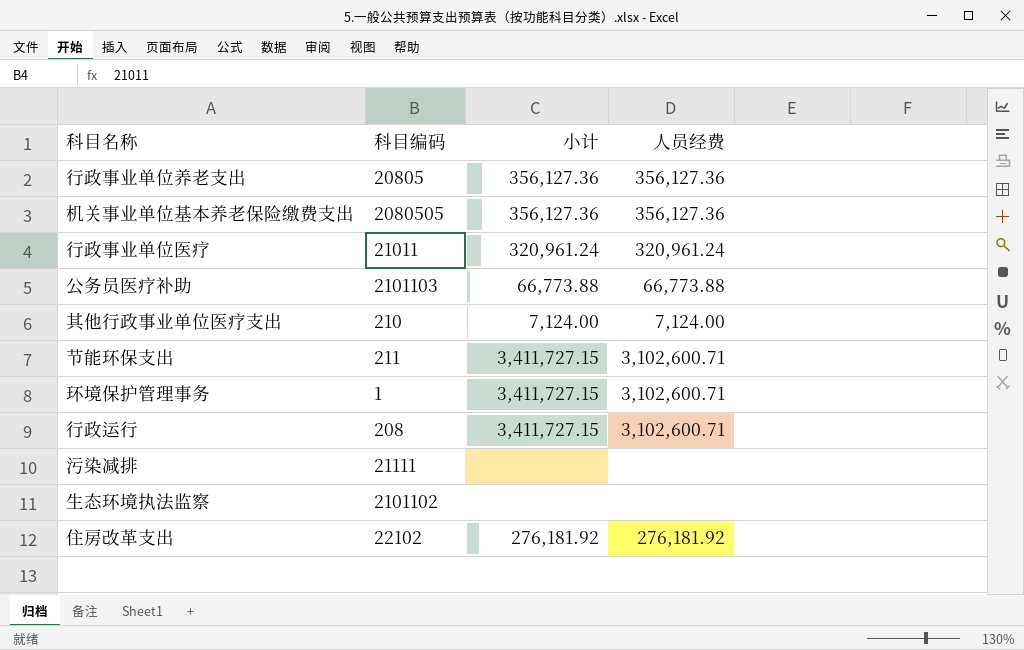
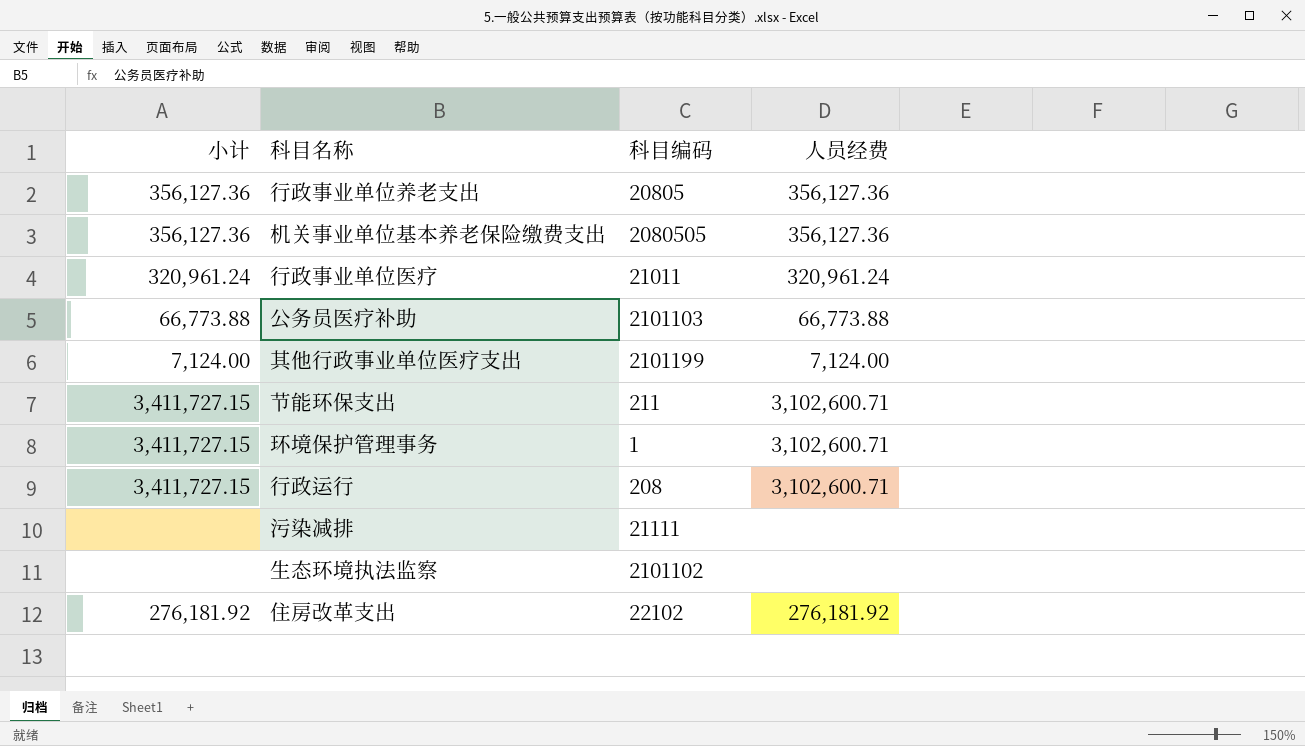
column 小计 | position: 3 -> 1
其他行政事业单位医疗支出 | 科目编码: 210 -> 2101199

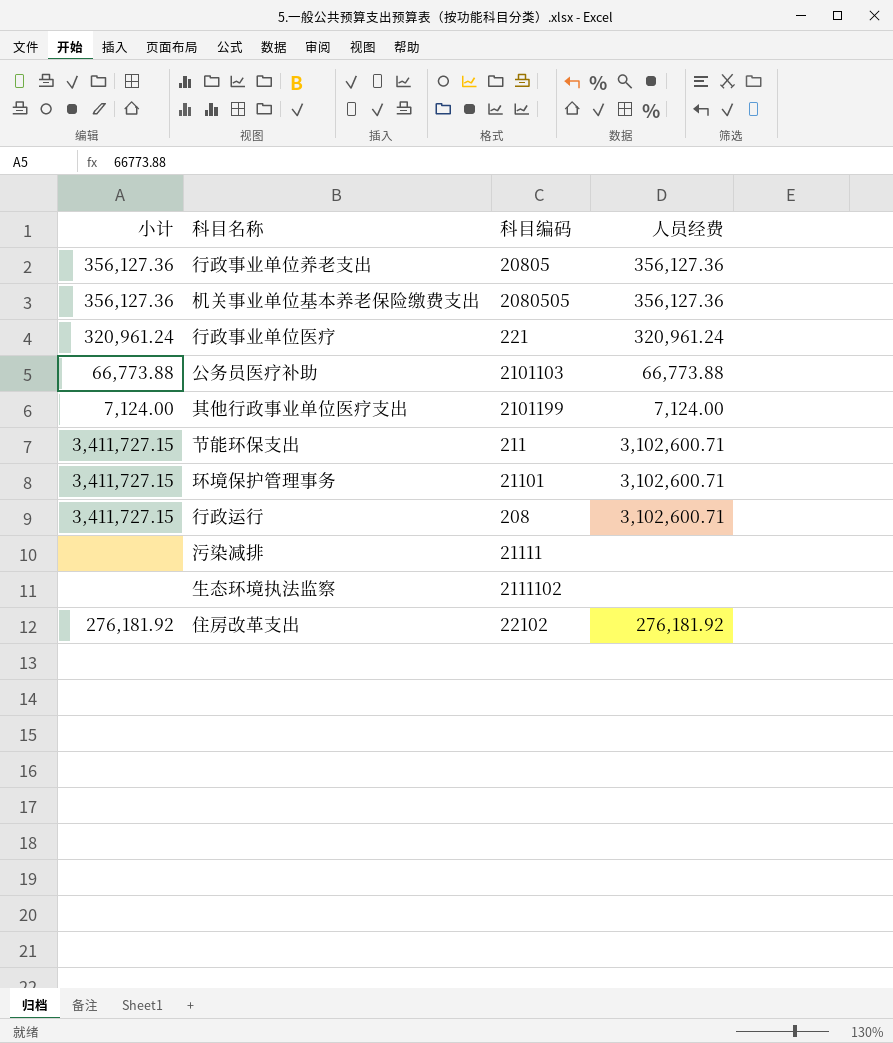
行政事业单位医疗 | 科目编码: 21011 -> 221
环境保护管理事务 | 科目编码: 1 -> 21101
生态环境执法监察 | 科目编码: 2101102 -> 2111102

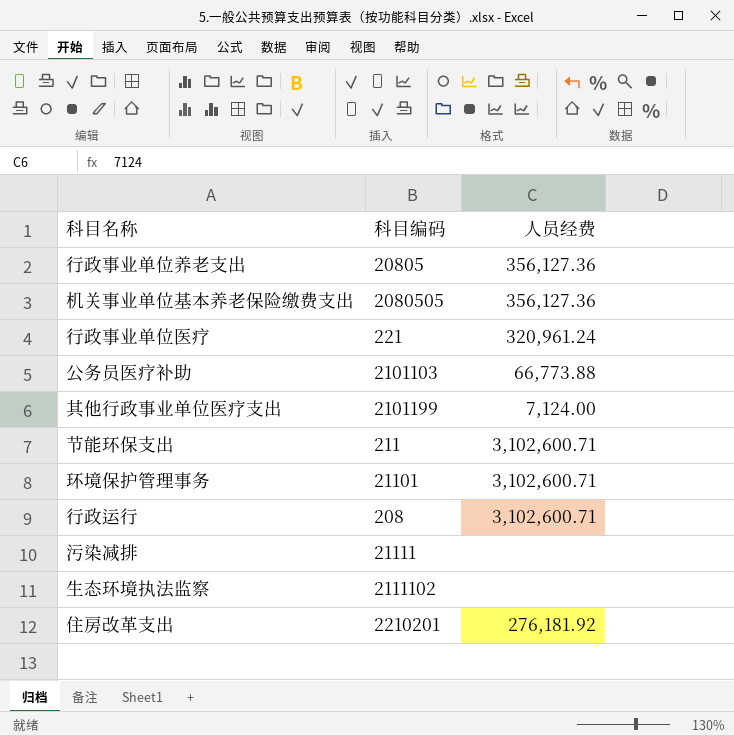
column 小计 | position: 1 -> none
住房改革支出 | 科目编码: 22102 -> 2210201

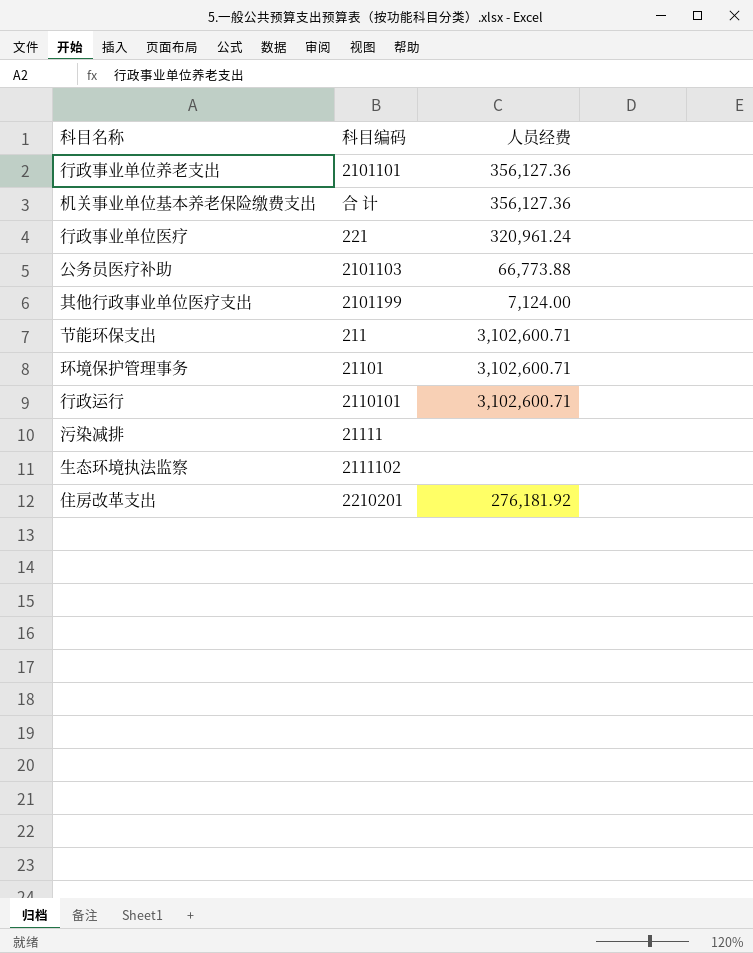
行政事业单位养老支出 | 科目编码: 20805 -> 2101101
机关事业单位基本养老保险缴费支出 | 科目编码: 2080505 -> 合 计
行政运行 | 科目编码: 208 -> 2110101

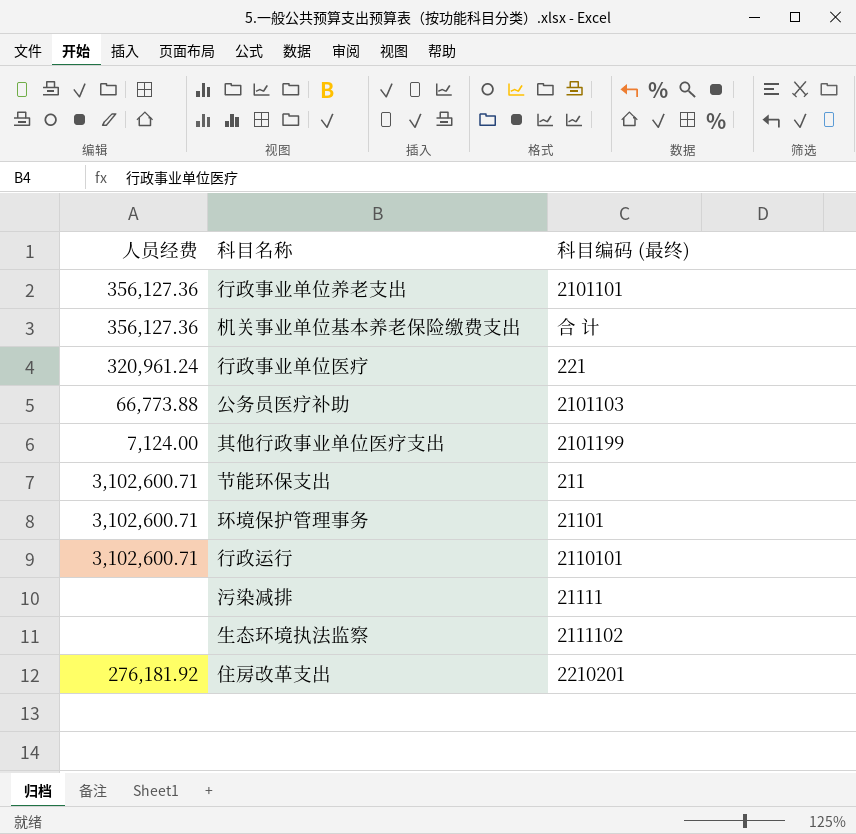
column 人员经费 | position: 3 -> 1
column name: 科目编码 -> 科目编码 (最终)

